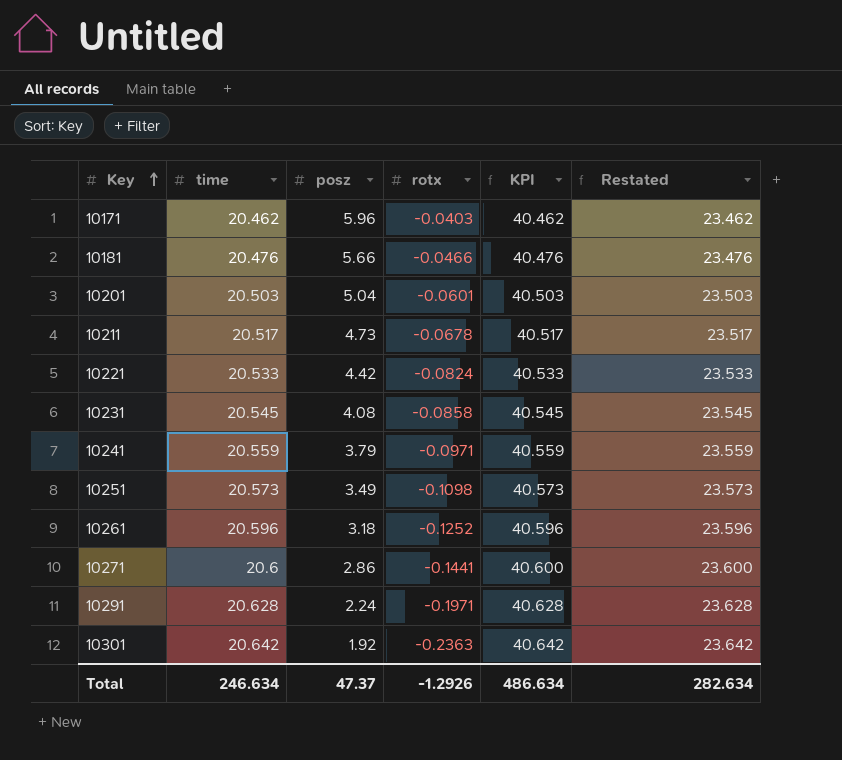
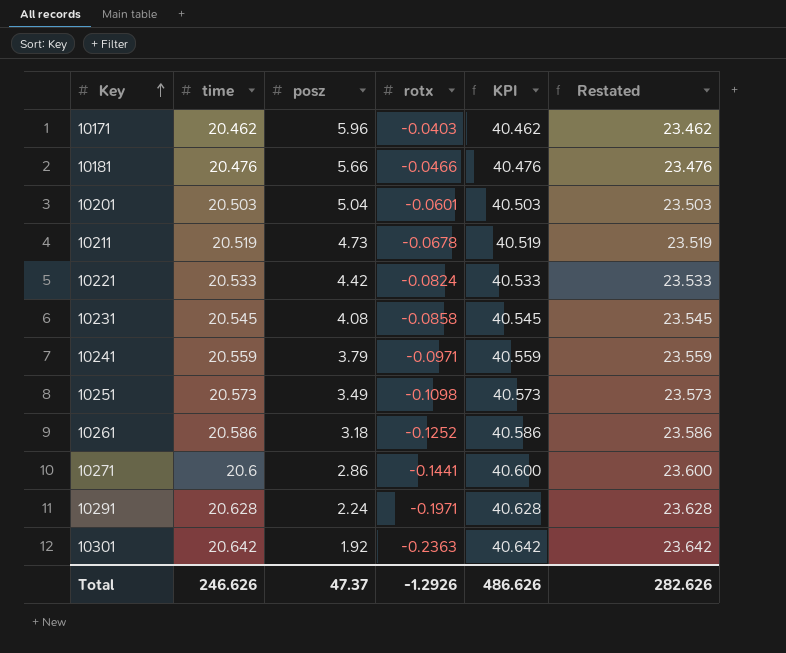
10211 | time: 20.517 -> 20.519
10211 | KPI: 40.517 -> 40.519
10211 | Restated: 23.517 -> 23.519
10261 | time: 20.596 -> 20.586
10261 | KPI: 40.596 -> 40.586
10261 | Restated: 23.596 -> 23.586
Total | time: 246.634 -> 246.626
Total | KPI: 486.634 -> 486.626
Total | Restated: 282.634 -> 282.626

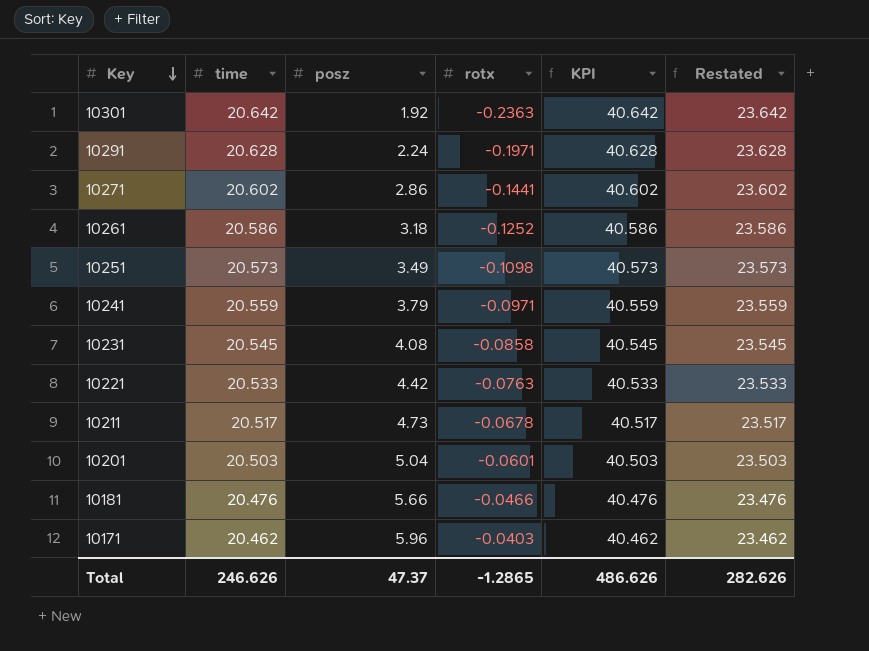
row order: Key ascending -> Key descending
10271 | time: 20.6 -> 20.602
10271 | KPI: 40.600 -> 40.602
10271 | Restated: 23.600 -> 23.602
10221 | rotx: -0.0824 -> -0.0763
10211 | time: 20.519 -> 20.517
10211 | KPI: 40.519 -> 40.517
10211 | Restated: 23.519 -> 23.517
Total | rotx: -1.2926 -> -1.2865

